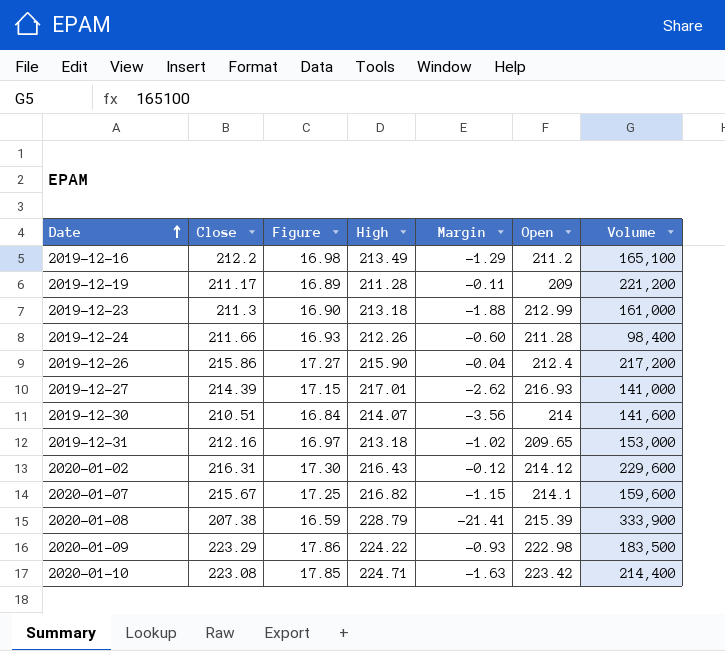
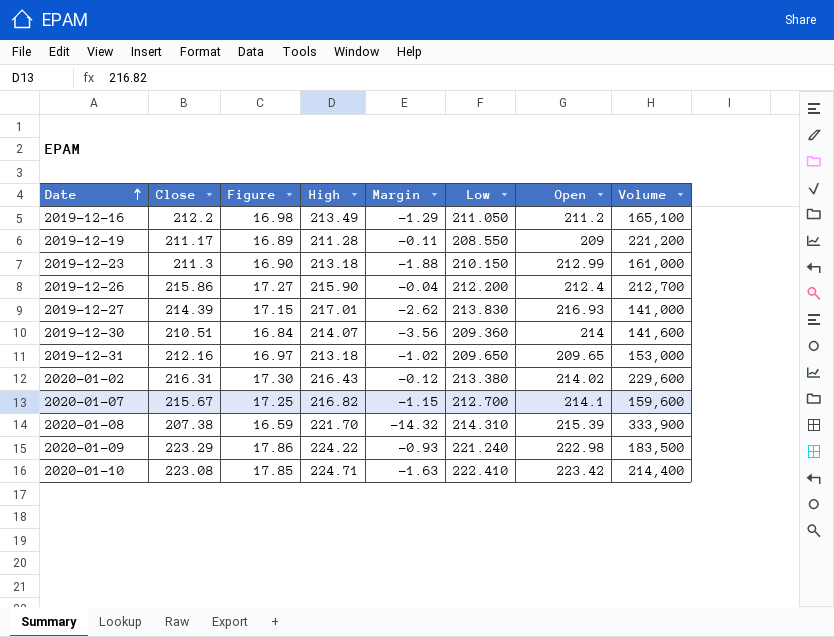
column Low | position: none -> 6
row 2019-12-24: 211.66 | 16.93 | 212.26 | -0.60 | 211.28 | 98,400 -> none
2019-12-26 | Volume: 217,200 -> 212,700
2020-01-02 | Open: 214.12 -> 214.02
2020-01-08 | High: 228.79 -> 221.70
2020-01-08 | Margin: -21.41 -> -14.32

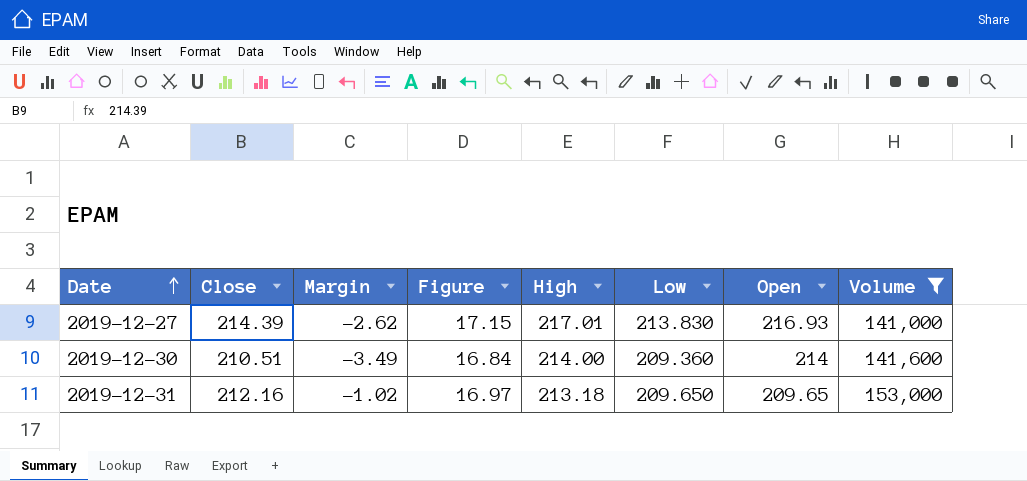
filter: none -> Volume <= 153,000
column Margin | position: 5 -> 3
2019-12-30 | Margin: -3.56 -> -3.49
2019-12-30 | High: 214.07 -> 214.00

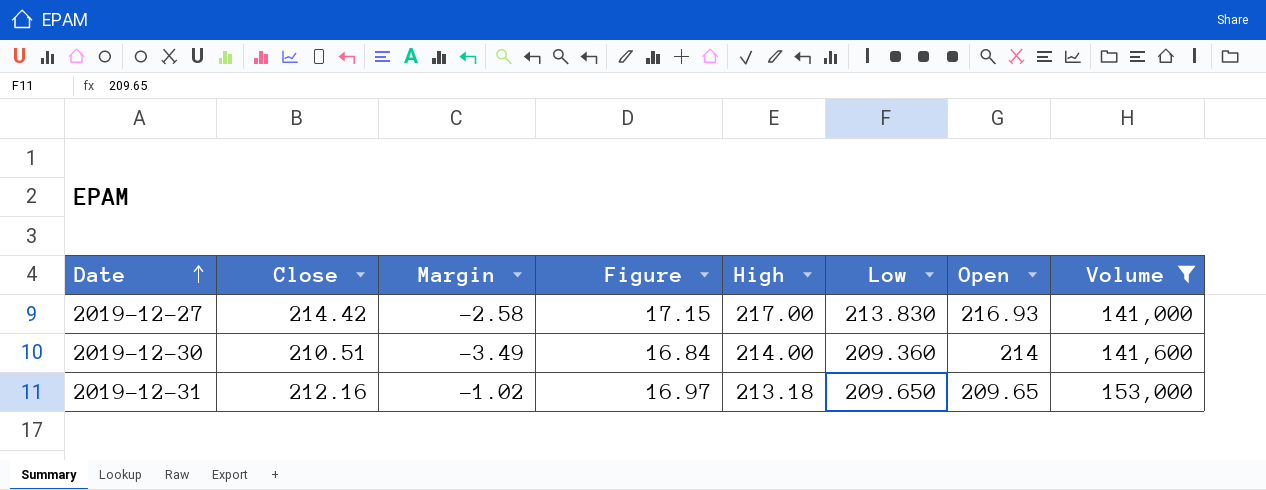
2019-12-27 | Close: 214.39 -> 214.42
2019-12-27 | Margin: -2.62 -> -2.58
2019-12-27 | High: 217.01 -> 217.00

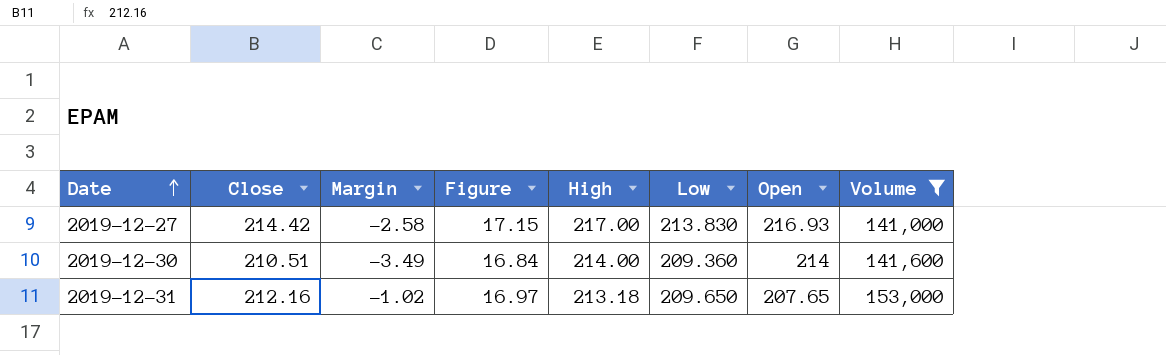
2019-12-31 | Open: 209.65 -> 207.65

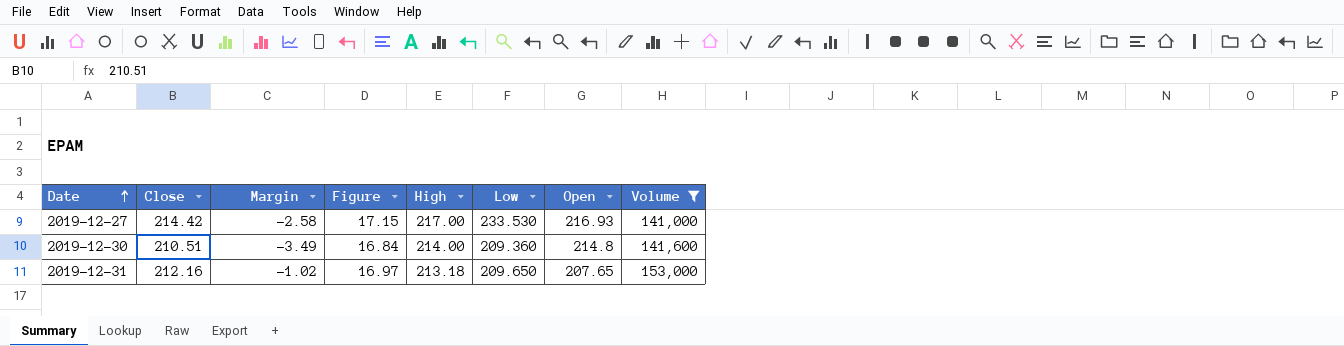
2019-12-27 | Low: 213.830 -> 233.530
2019-12-30 | Open: 214 -> 214.8

